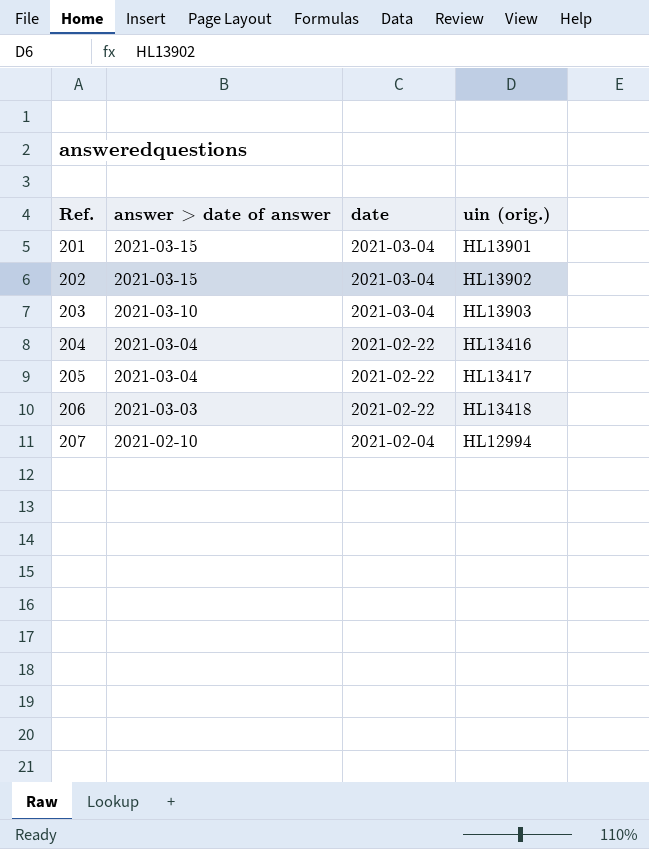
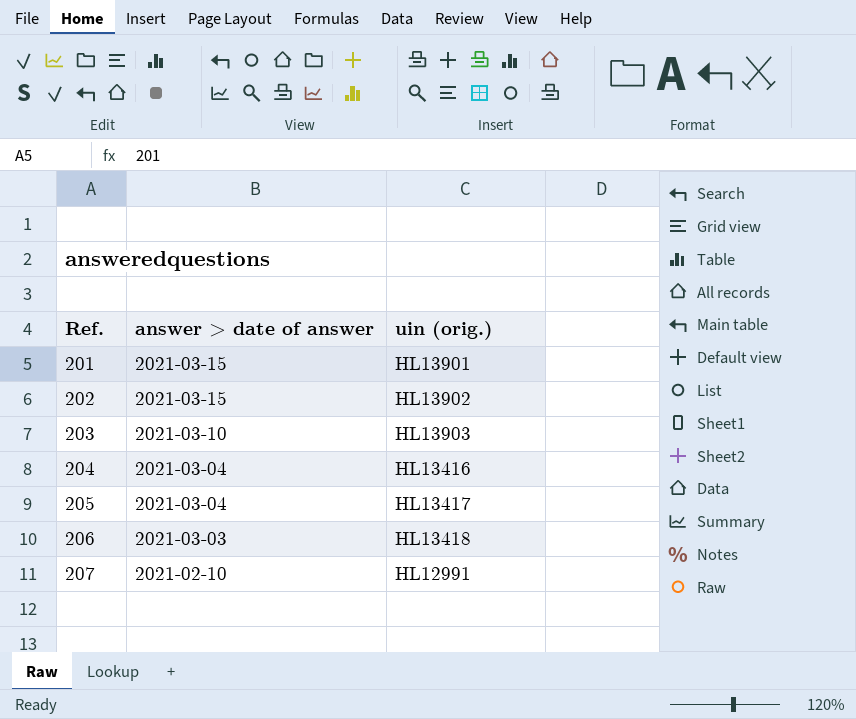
column date | position: 3 -> none
207 | uin (orig.): HL12994 -> HL12991

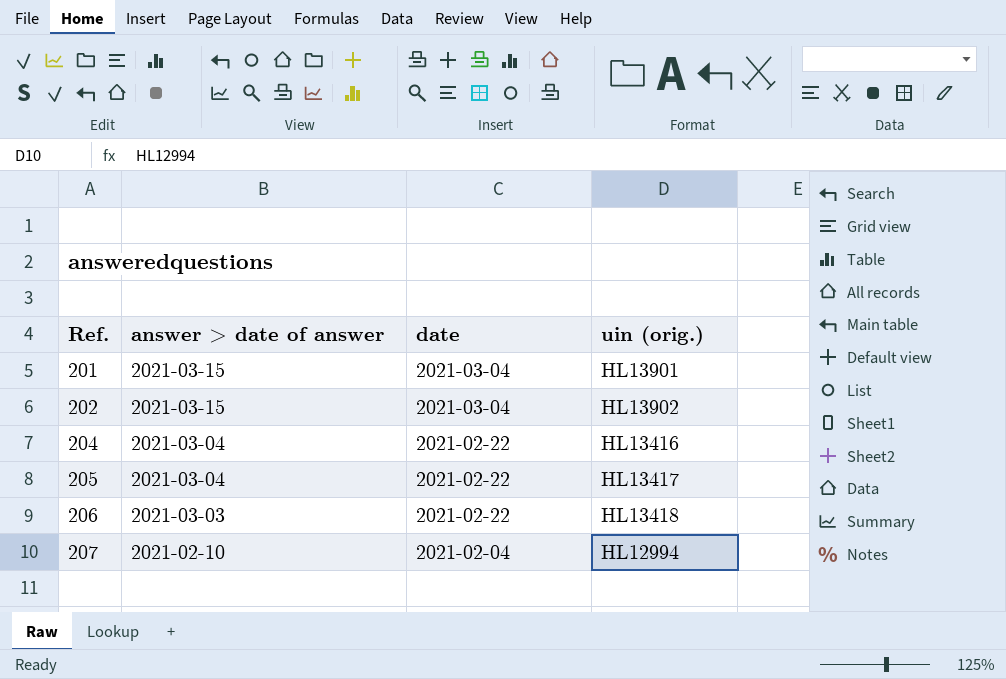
column date | position: none -> 3
row 203: 2021-03-10 | HL13903 -> none
207 | uin (orig.): HL12991 -> HL12994

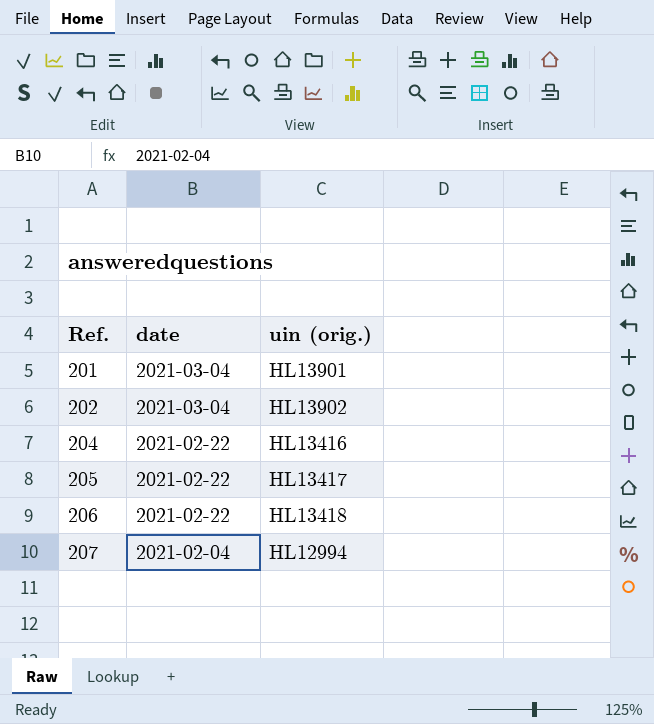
column answer > date of answer | position: 2 -> none

